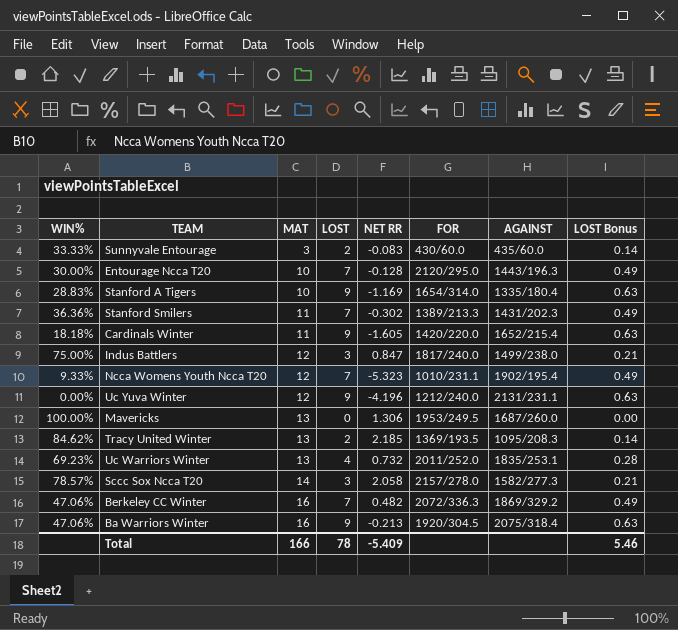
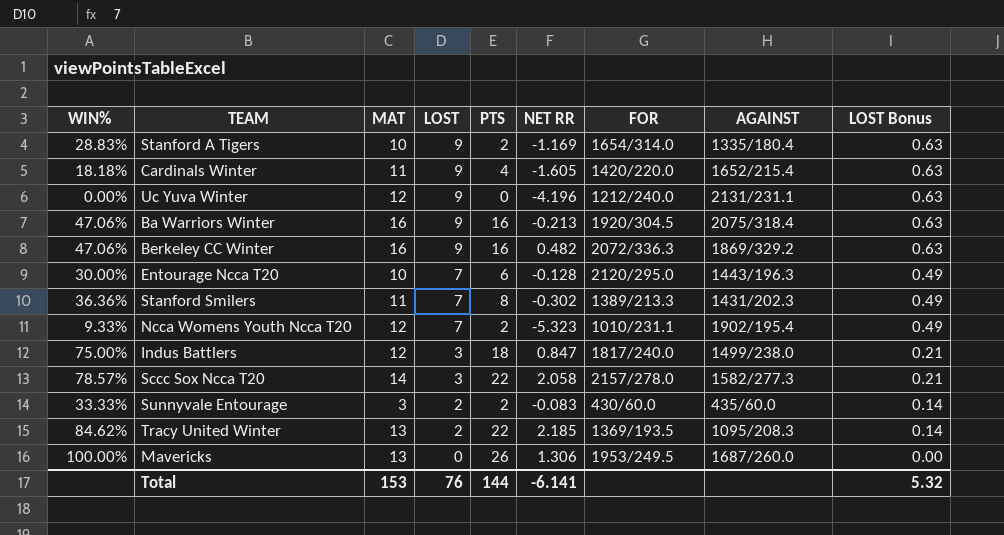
row order: MAT ascending -> LOST descending
column PTS | position: none -> 5
row Uc Warriors Winter: 69.23% | 13 | 4 | 0.732 | 2011/252.0 | 1835/253.1 | 0.28 -> none
Berkeley CC Winter | LOST: 7 -> 9
Berkeley CC Winter | LOST Bonus: 0.49 -> 0.63
Total | MAT: 166 -> 153
Total | LOST: 78 -> 76
Total | NET RR: -5.409 -> -6.141
Total | LOST Bonus: 5.46 -> 5.32

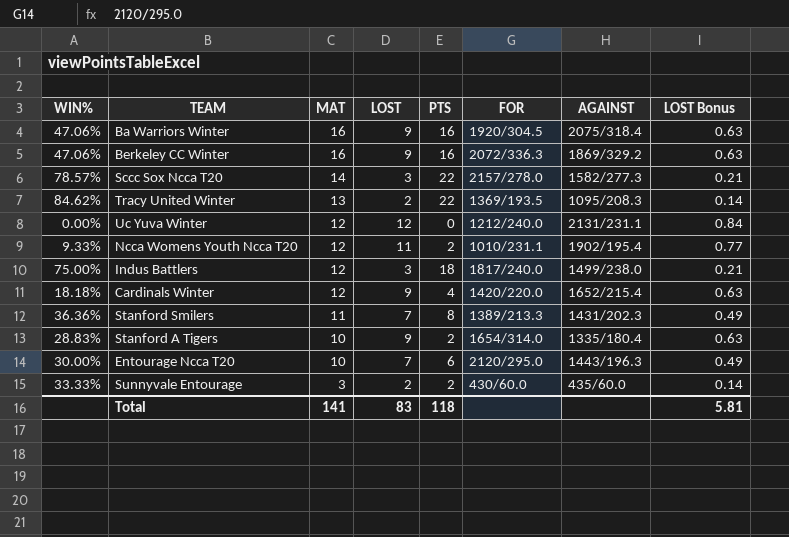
row order: LOST descending -> MAT descending
column NET RR | position: 6 -> none
row Mavericks: 100.00% | 13 | 0 | 26 | 1.306 | 1953/249.5 | 1687/260.0 | 0.00 -> none
Uc Yuva Winter | LOST: 9 -> 12
Uc Yuva Winter | LOST Bonus: 0.63 -> 0.84
Ncca Womens Youth Ncca T20 | LOST: 7 -> 11
Ncca Womens Youth Ncca T20 | LOST Bonus: 0.49 -> 0.77
Cardinals Winter | MAT: 11 -> 12
Total | MAT: 153 -> 141
Total | LOST: 76 -> 83
Total | PTS: 144 -> 118
Total | LOST Bonus: 5.32 -> 5.81

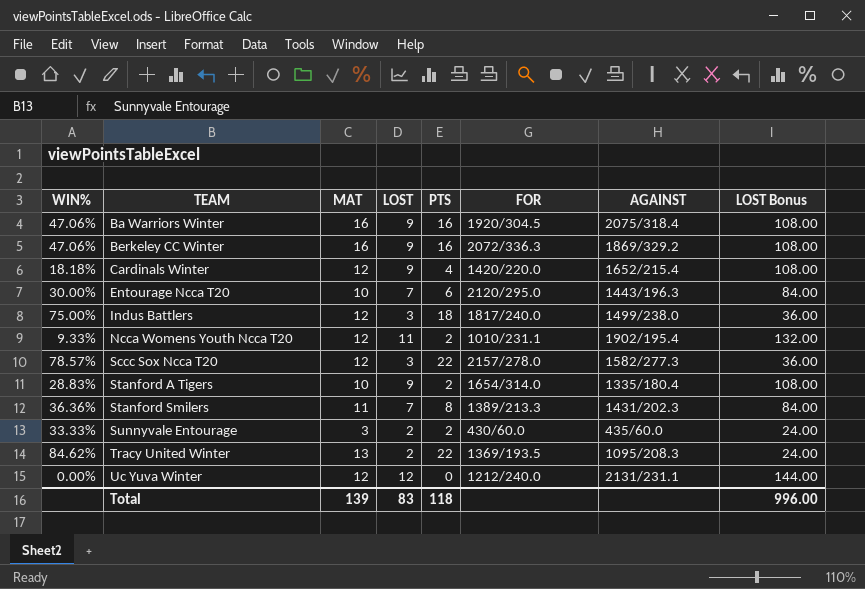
row order: MAT descending -> TEAM ascending
column LOST Bonus | formula: [LOST] * 0.07 -> [LOST] * 12
Sccc Sox Ncca T20 | MAT: 14 -> 12
Total | MAT: 141 -> 139
Total | LOST Bonus: 5.81 -> 996.00

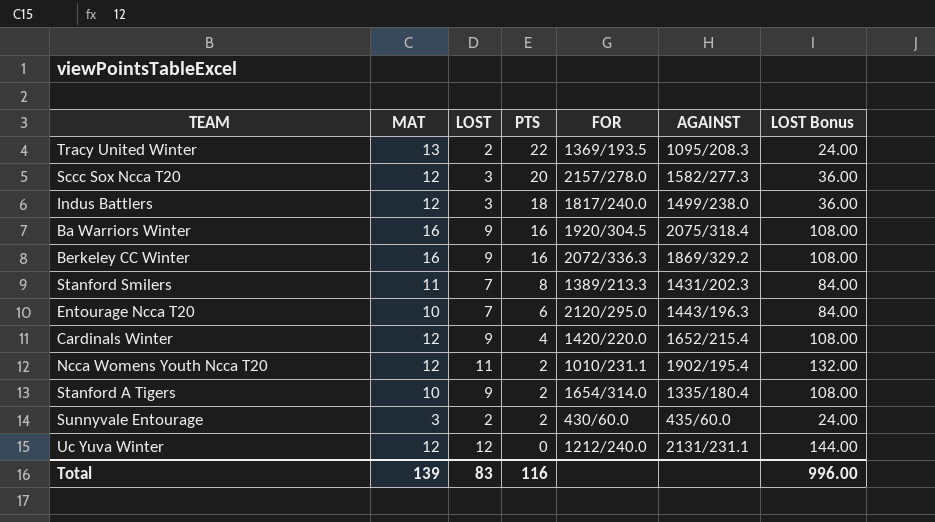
row order: TEAM ascending -> PTS descending
column WIN% | position: 1 -> none
Sccc Sox Ncca T20 | PTS: 22 -> 20
Total | PTS: 118 -> 116

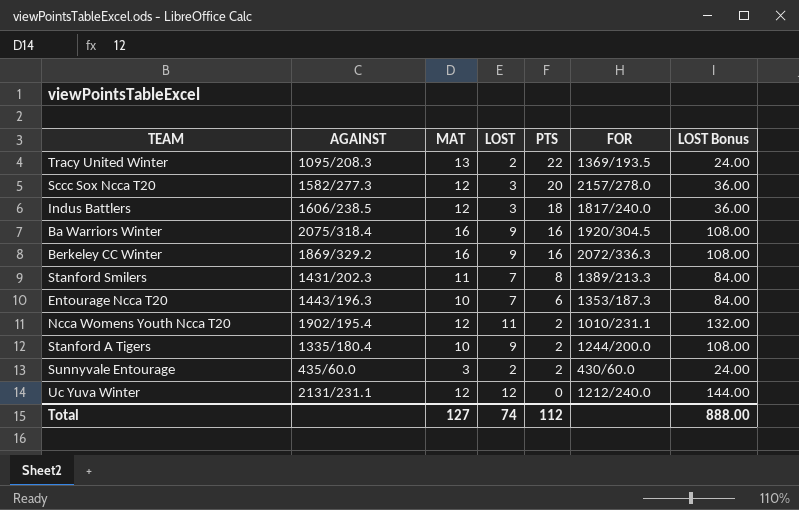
column AGAINST | position: 6 -> 2
row Cardinals Winter: 12 | 9 | 4 | 1420/220.0 | 1652/215.4 | 108.00 -> none
Indus Battlers | AGAINST: 1499/238.0 -> 1606/238.5
Entourage Ncca T20 | FOR: 2120/295.0 -> 1353/187.3
Stanford A Tigers | FOR: 1654/314.0 -> 1244/200.0
Total | MAT: 139 -> 127
Total | LOST: 83 -> 74
Total | PTS: 116 -> 112
Total | LOST Bonus: 996.00 -> 888.00

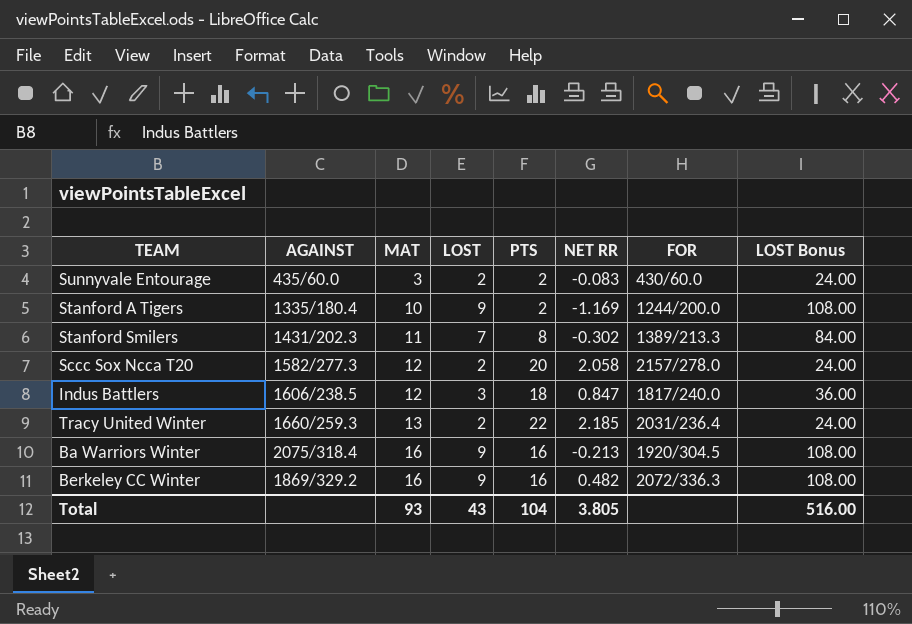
row order: PTS descending -> MAT ascending
column NET RR | position: none -> 6
row Entourage Ncca T20: 1443/196.3 | 10 | 7 | 6 | 1353/187.3 | 84.00 -> none
row Ncca Womens Youth Ncca T20: 1902/195.4 | 12 | 11 | 2 | 1010/231.1 | 132.00 -> none
row Uc Yuva Winter: 2131/231.1 | 12 | 12 | 0 | 1212/240.0 | 144.00 -> none
Sccc Sox Ncca T20 | LOST: 3 -> 2
Sccc Sox Ncca T20 | LOST Bonus: 36.00 -> 24.00
Tracy United Winter | AGAINST: 1095/208.3 -> 1660/259.3
Tracy United Winter | FOR: 1369/193.5 -> 2031/236.4
Total | MAT: 127 -> 93
Total | LOST: 74 -> 43
Total | PTS: 112 -> 104
Total | LOST Bonus: 888.00 -> 516.00

